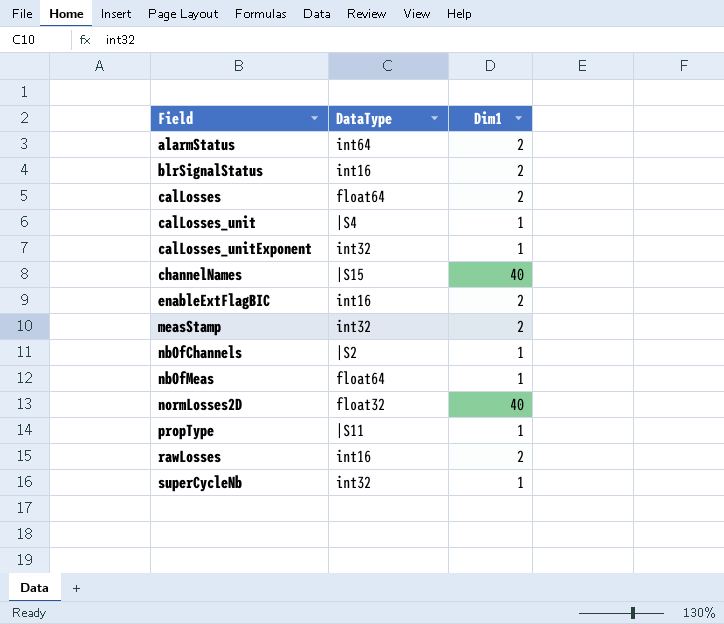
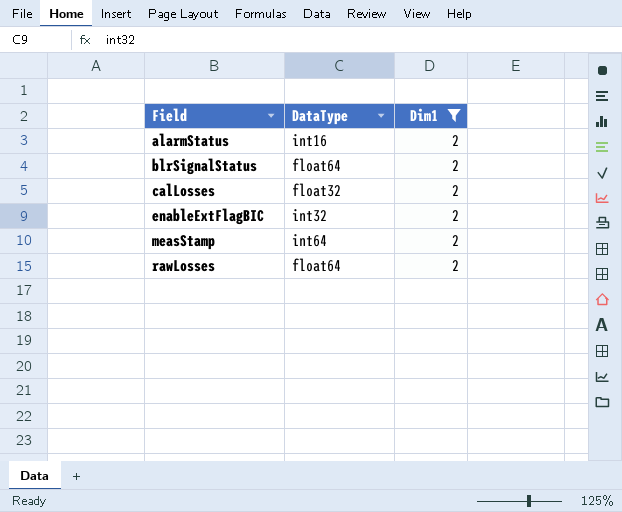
filter: none -> Dim1 = 2
alarmStatus | DataType: int64 -> int16
blrSignalStatus | DataType: int16 -> float64
calLosses | DataType: float64 -> float32
enableExtFlagBIC | DataType: int16 -> int32
measStamp | DataType: int32 -> int64
rawLosses | DataType: int16 -> float64

